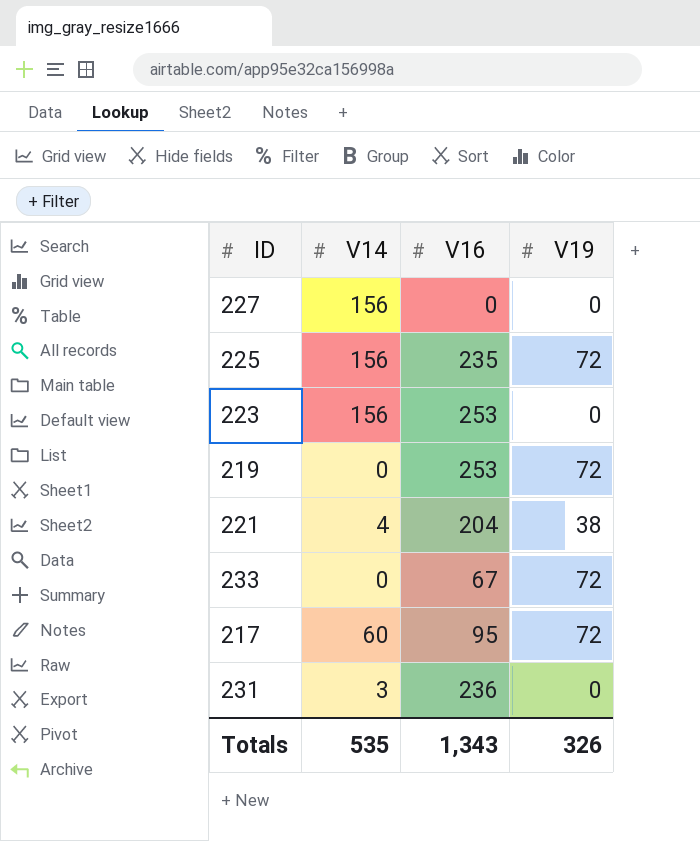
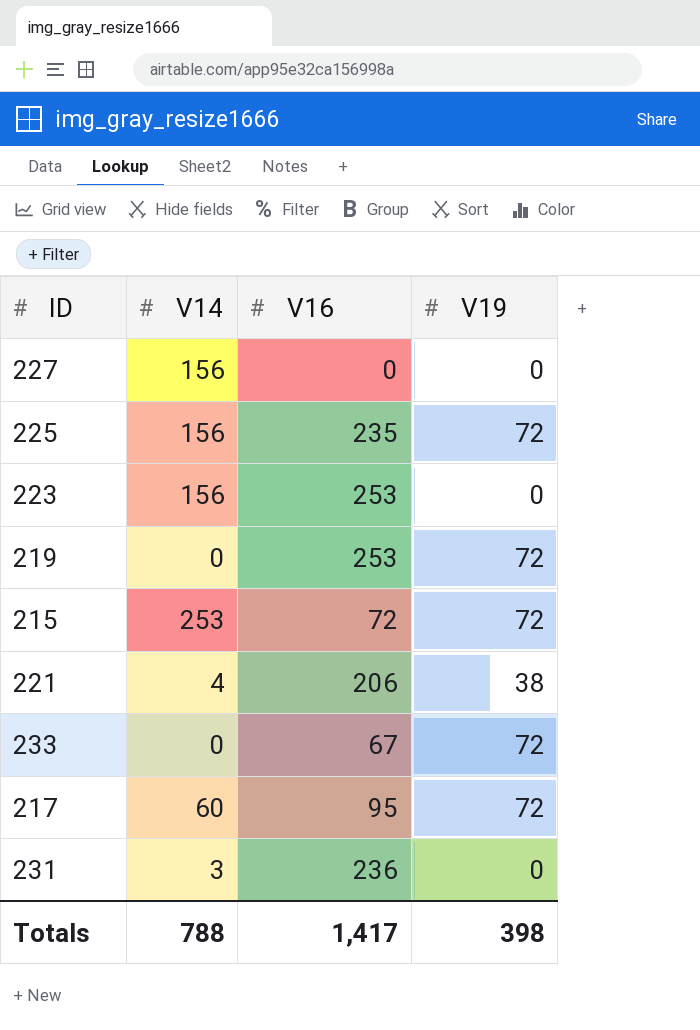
row 215: none -> 253 | 72 | 72
221 | V16: 204 -> 206
Totals | V14: 535 -> 788
Totals | V16: 1,343 -> 1,417
Totals | V19: 326 -> 398

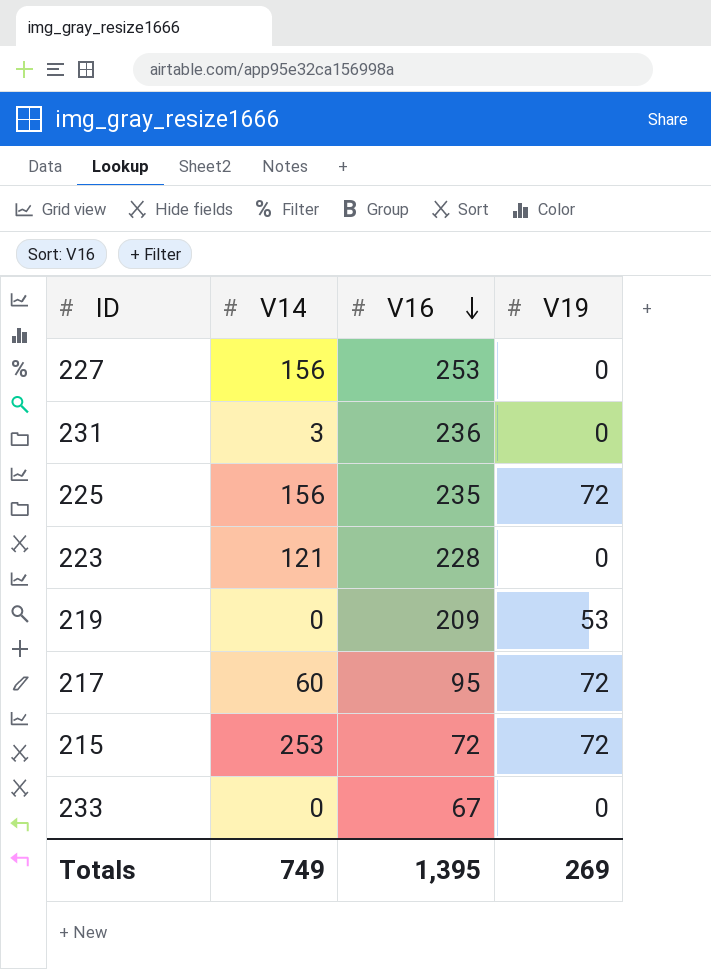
row order: none -> V16 descending
row 221: 4 | 206 | 38 -> none
227 | V16: 0 -> 253
223 | V14: 156 -> 121
223 | V16: 253 -> 228
219 | V16: 253 -> 209
219 | V19: 72 -> 53
233 | V19: 72 -> 0
Totals | V14: 788 -> 749
Totals | V16: 1,417 -> 1,395
Totals | V19: 398 -> 269

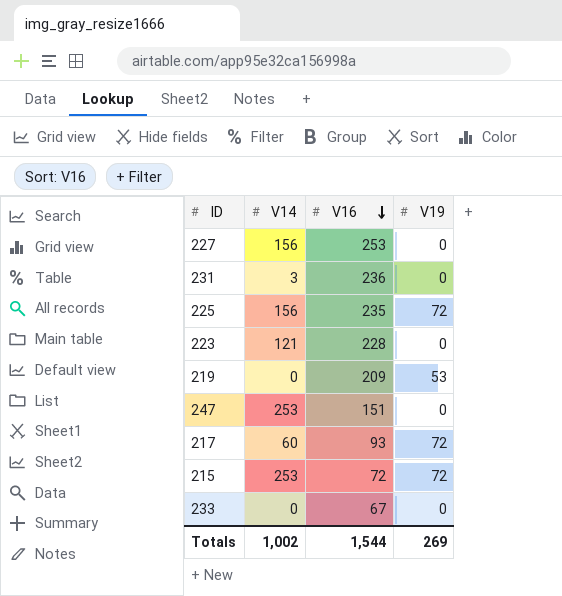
row 247: none -> 253 | 151 | 0
217 | V16: 95 -> 93
Totals | V14: 749 -> 1,002
Totals | V16: 1,395 -> 1,544

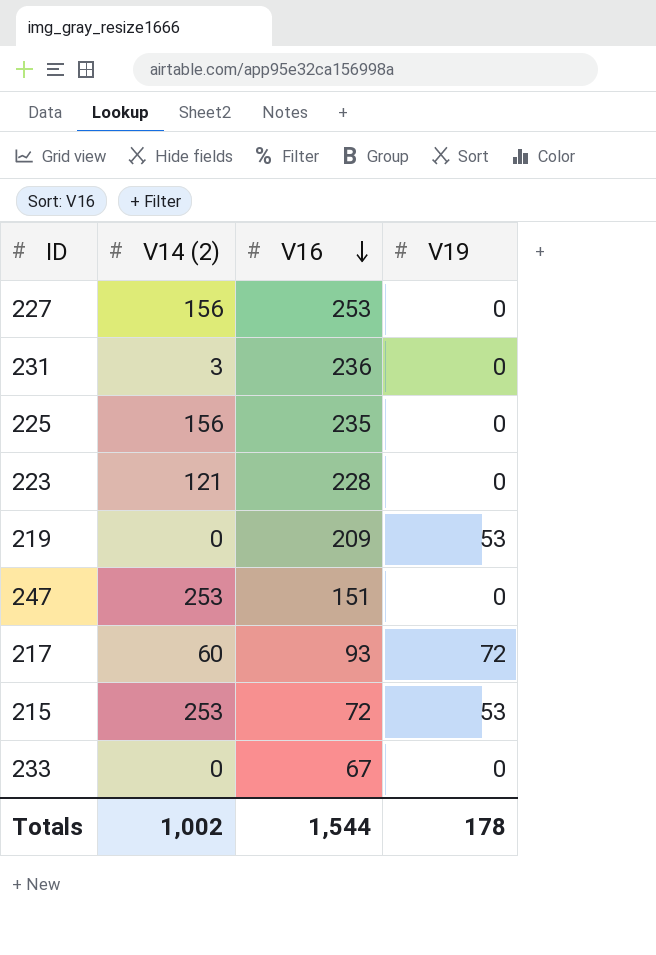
column name: V14 -> V14 (2)
225 | V19: 72 -> 0
215 | V19: 72 -> 53
Totals | V19: 269 -> 178

